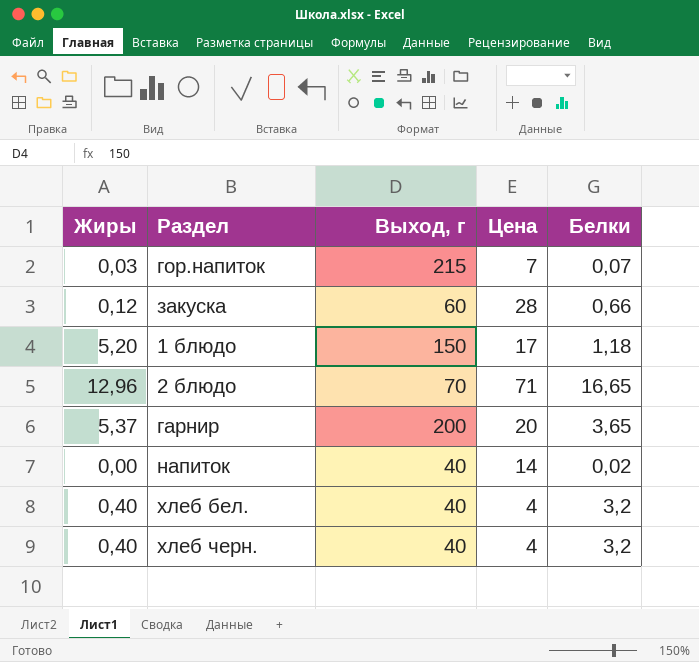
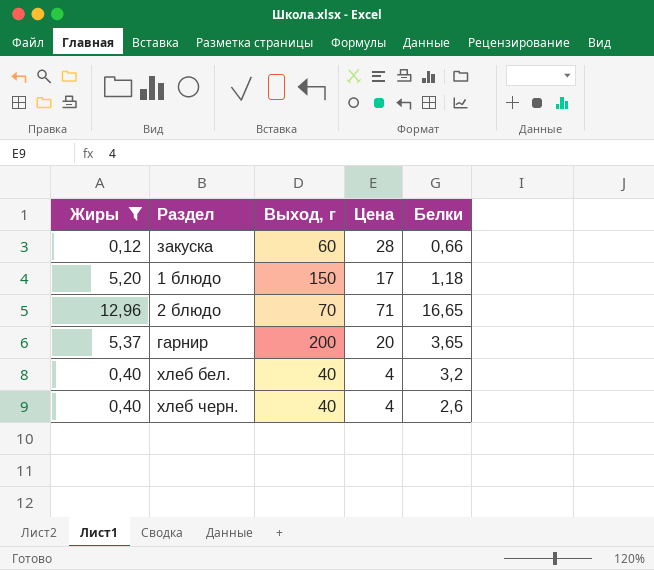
filter: none -> Жиры >= 0,12
хлеб черн. | Белки: 3,2 -> 2,6

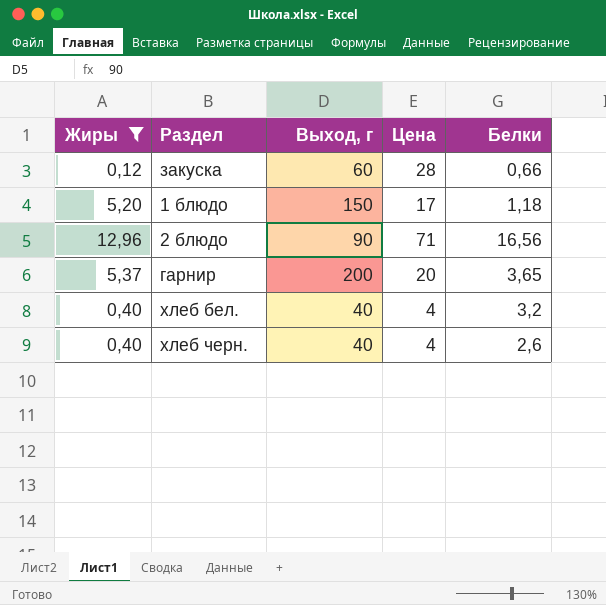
2 блюдо | Выход, г: 70 -> 90
2 блюдо | Белки: 16,65 -> 16,56

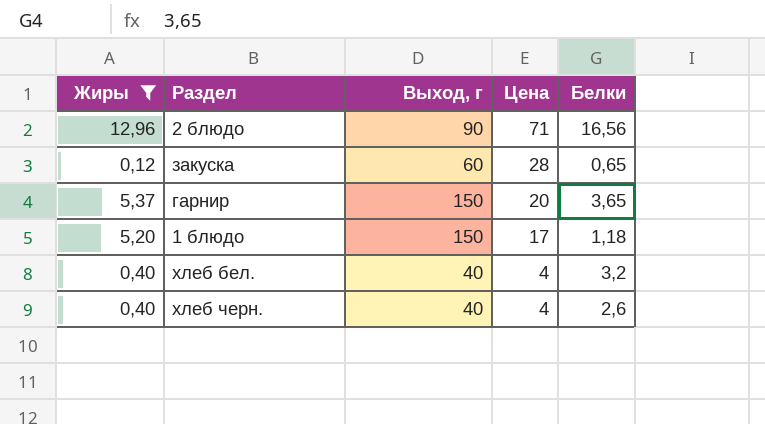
row order: none -> Цена descending
закуска | Белки: 0,66 -> 0,65
гарнир | Выход, г: 200 -> 150

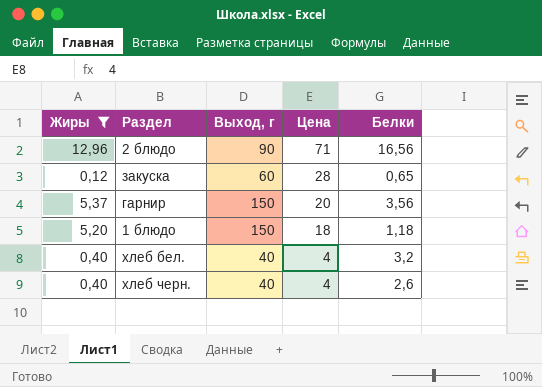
гарнир | Белки: 3,65 -> 3,56
1 блюдо | Цена: 17 -> 18

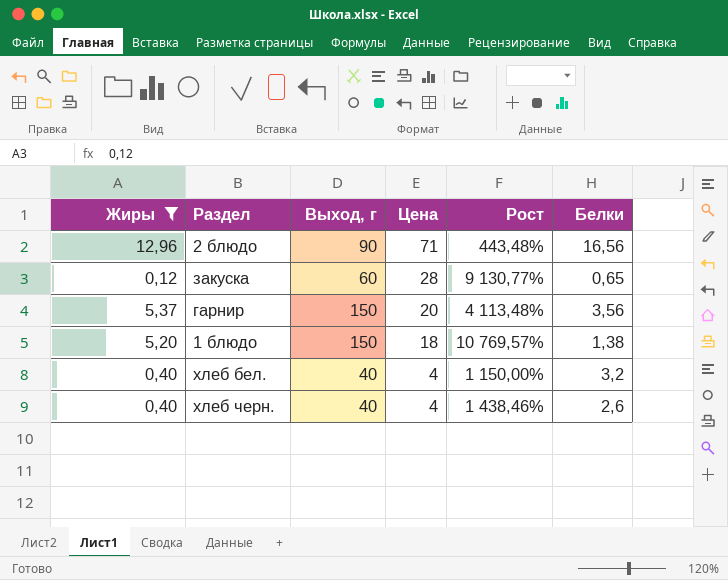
column Рост | formula: none -> ([Выход, г] - [Белки]) / [Белки]
1 блюдо | Белки: 1,18 -> 1,38

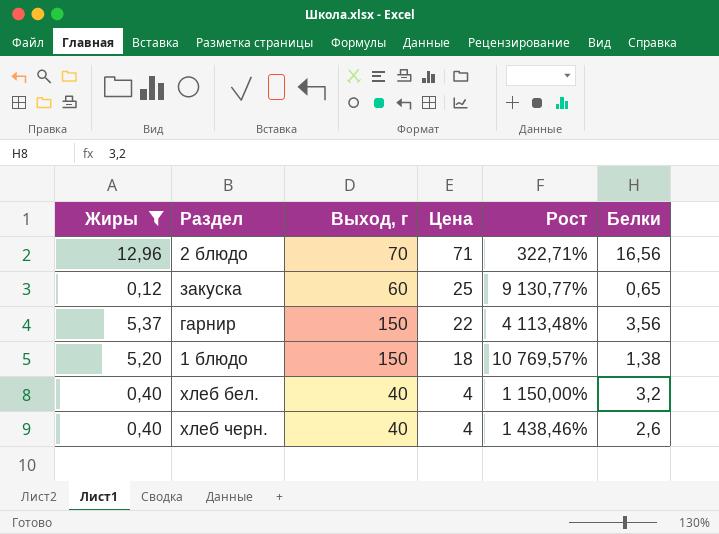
2 блюдо | Выход, г: 90 -> 70
2 блюдо | Рост: 443,48% -> 322,71%
закуска | Цена: 28 -> 25
гарнир | Цена: 20 -> 22

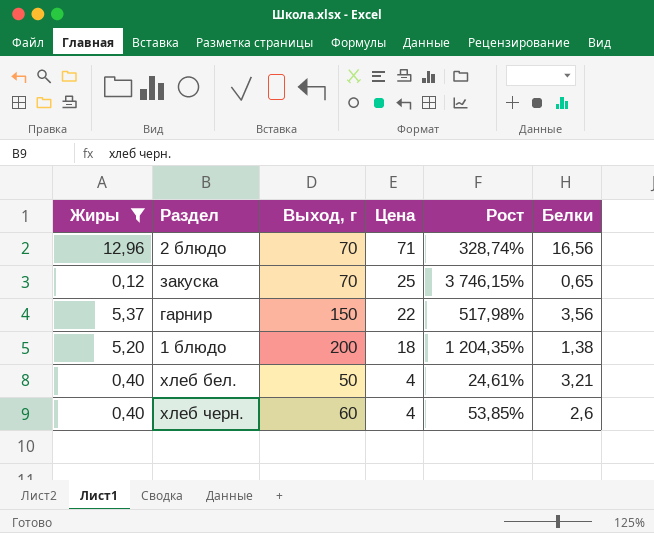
column Рост | formula: ([Выход, г] - [Белки]) / [Белки] -> ([Цена] - [Белки]) / [Белки]
закуска | Выход, г: 60 -> 70
1 блюдо | Выход, г: 150 -> 200
хлеб бел. | Выход, г: 40 -> 50
хлеб бел. | Белки: 3,2 -> 3,21
хлеб черн. | Выход, г: 40 -> 60

